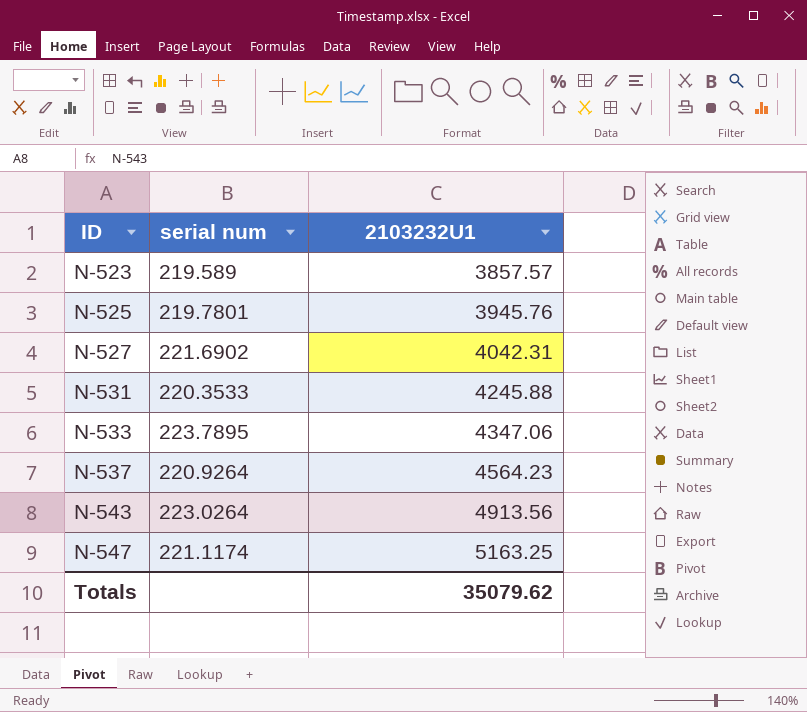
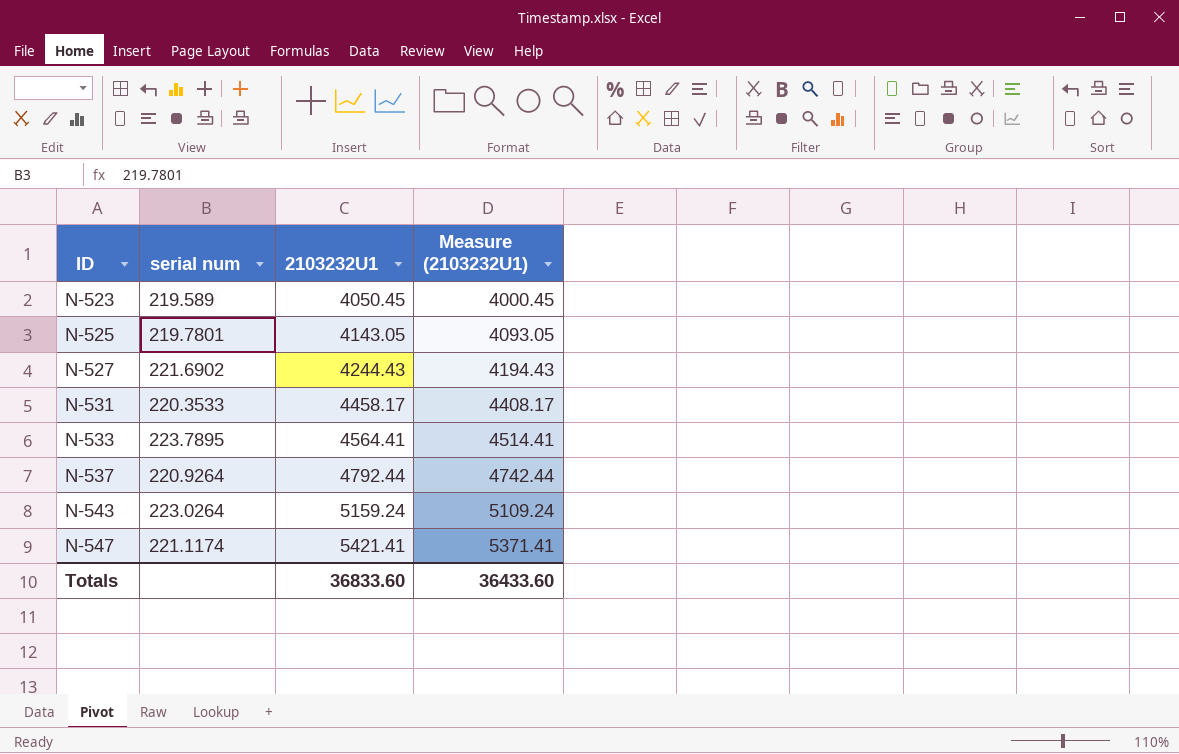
column Measure (2103232U1) | formula: none -> [2103232U1] - 50
N-523 | 2103232U1: 3857.57 -> 4050.45
N-525 | 2103232U1: 3945.76 -> 4143.05
N-527 | 2103232U1: 4042.31 -> 4244.43
N-531 | 2103232U1: 4245.88 -> 4458.17
N-533 | 2103232U1: 4347.06 -> 4564.41
N-537 | 2103232U1: 4564.23 -> 4792.44
N-543 | 2103232U1: 4913.56 -> 5159.24
N-547 | 2103232U1: 5163.25 -> 5421.41
Totals | 2103232U1: 35079.62 -> 36833.60

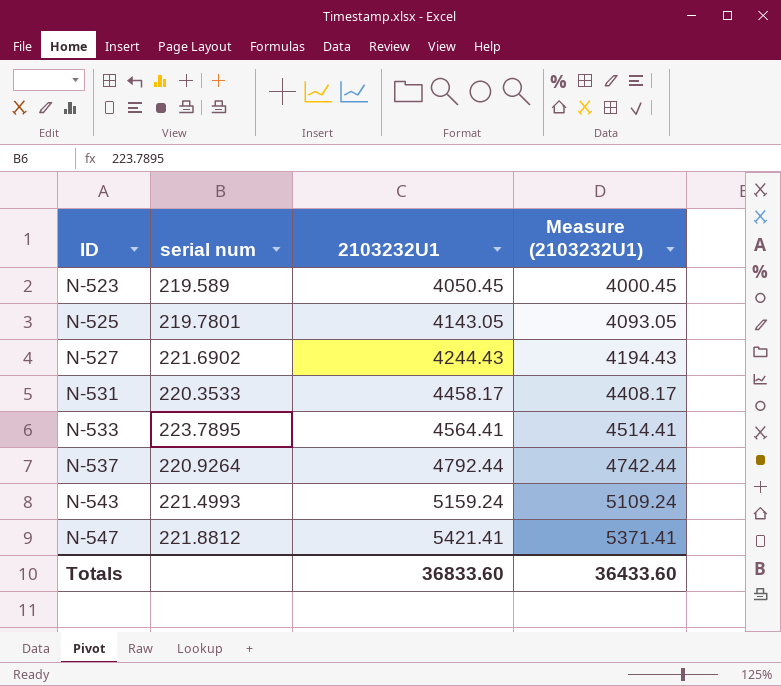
N-543 | serial num: 223.0264 -> 221.4993
N-547 | serial num: 221.1174 -> 221.8812

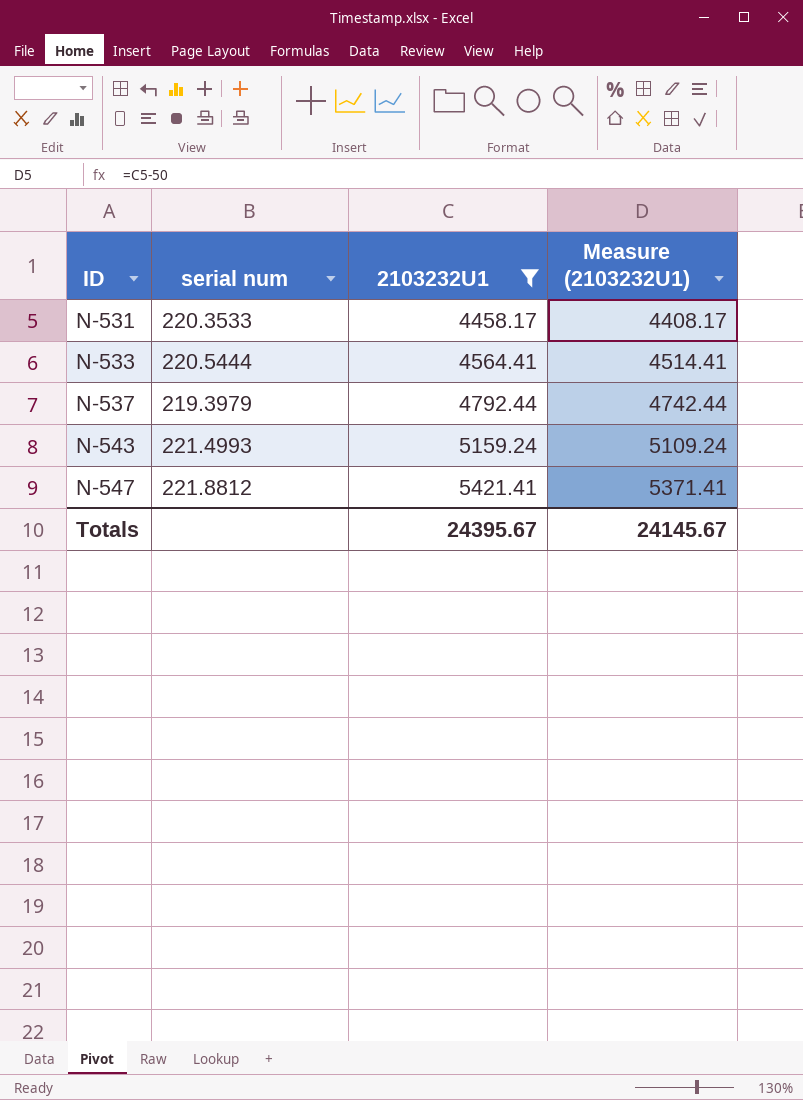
filter: none -> 2103232U1 >= 4458.17
N-533 | serial num: 223.7895 -> 220.5444
N-537 | serial num: 220.9264 -> 219.3979
Totals | 2103232U1: 36833.60 -> 24395.67
Totals | Measure (2103232U1): 36433.60 -> 24145.67

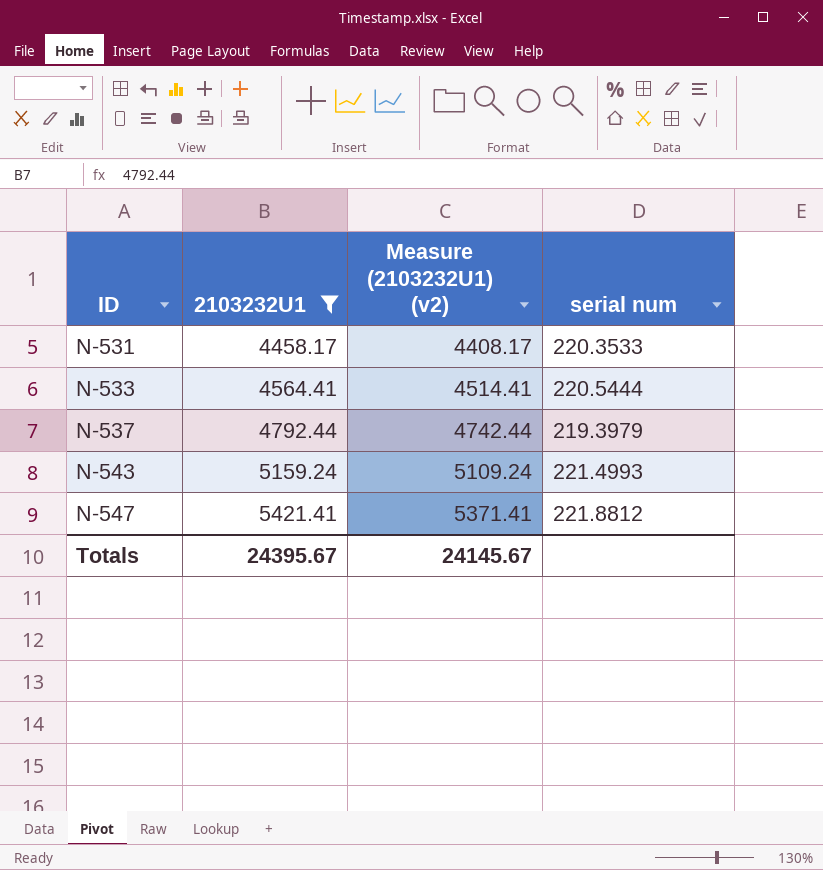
column name: Measure (2103232U1) -> Measure (2103232U1) (v2)
column serial num | position: 2 -> 4

